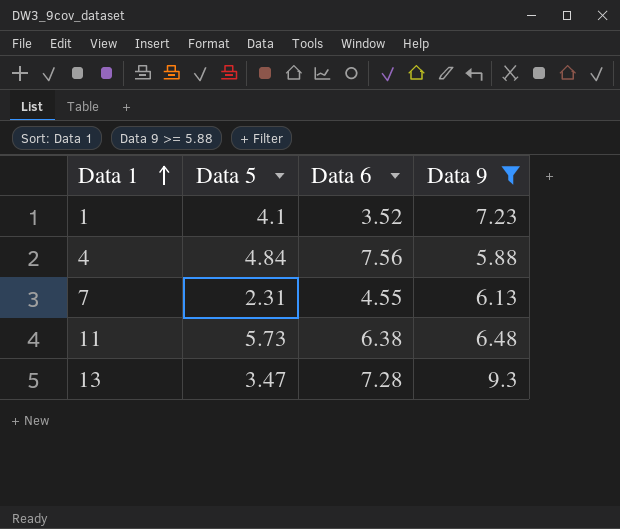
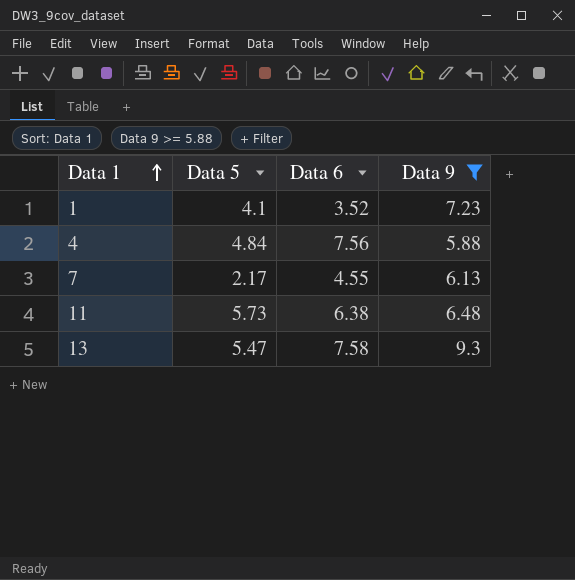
7 | Data 5: 2.31 -> 2.17
13 | Data 5: 3.47 -> 5.47
13 | Data 6: 7.28 -> 7.58

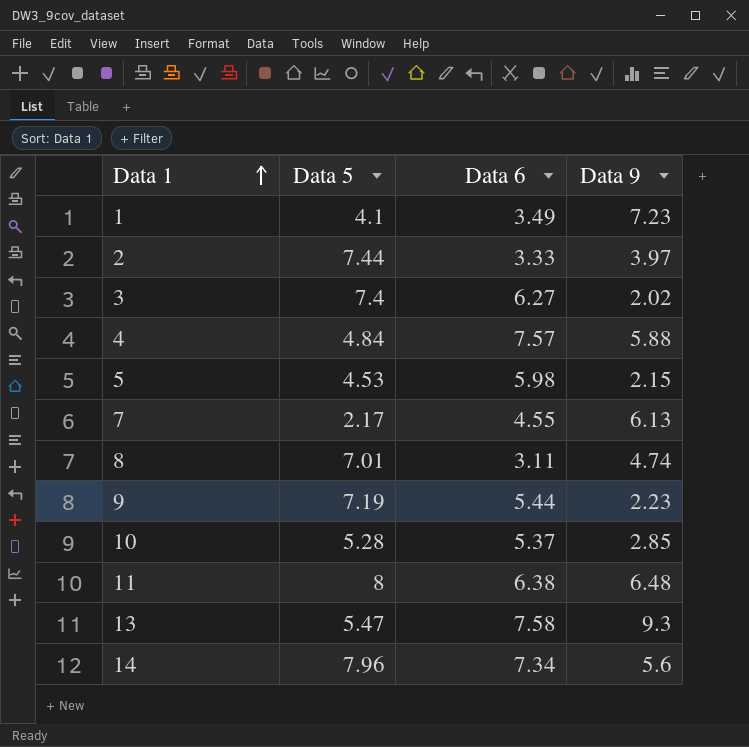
filter: Data 9 >= 5.88 -> none
1 | Data 6: 3.52 -> 3.49
4 | Data 6: 7.56 -> 7.57
11 | Data 5: 5.73 -> 8

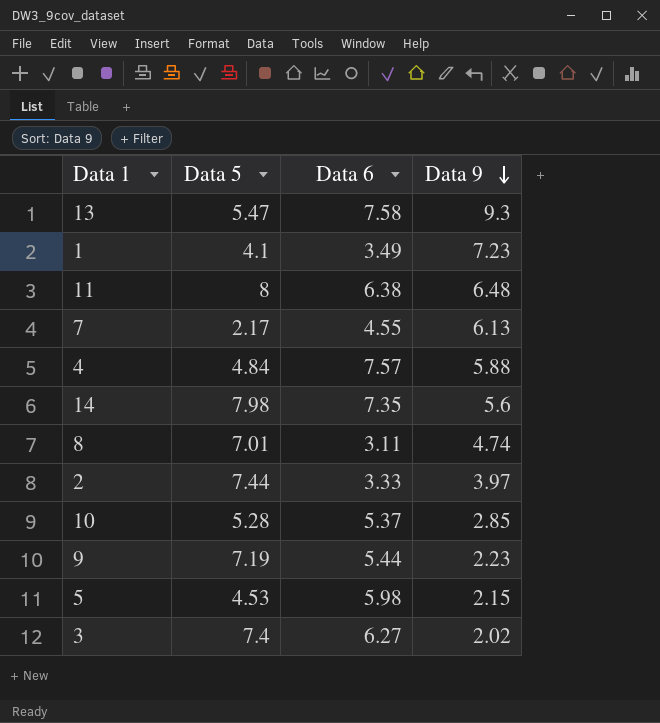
row order: Data 1 ascending -> Data 9 descending
14 | Data 5: 7.96 -> 7.98
14 | Data 6: 7.34 -> 7.35

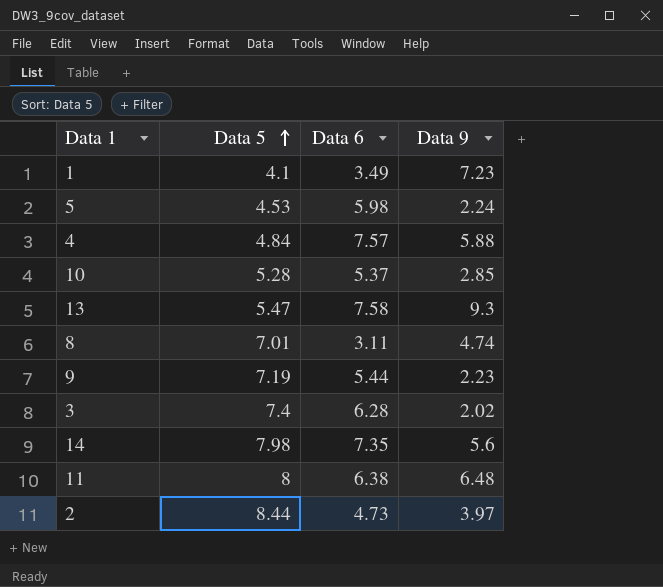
row order: Data 9 descending -> Data 5 ascending
row 7: 2.17 | 4.55 | 6.13 -> none
5 | Data 9: 2.15 -> 2.24
3 | Data 6: 6.27 -> 6.28
2 | Data 5: 7.44 -> 8.44
2 | Data 6: 3.33 -> 4.73

